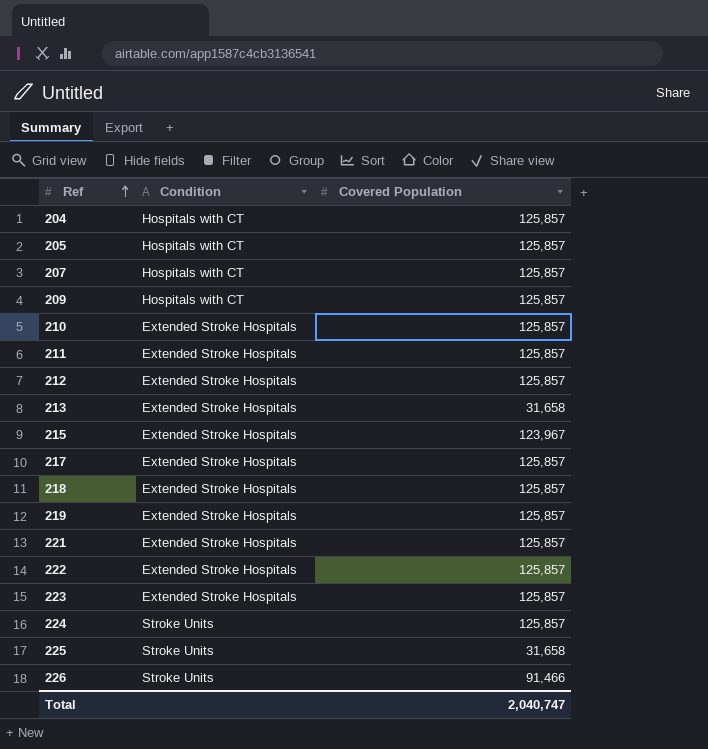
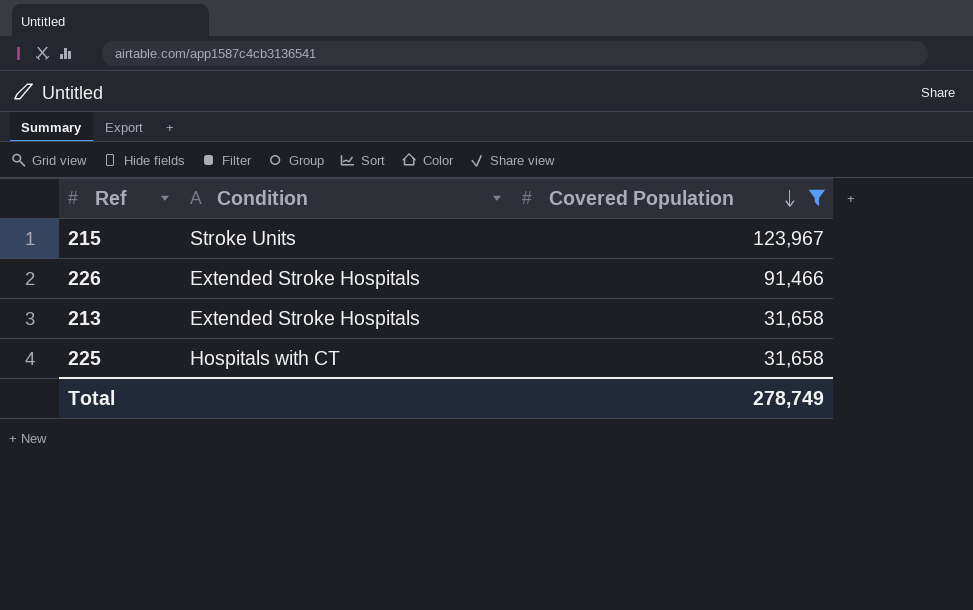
filter: none -> Covered Population != 125,857
row order: Ref ascending -> Covered Population descending
215 | Condition: Extended Stroke Hospitals -> Stroke Units
226 | Condition: Stroke Units -> Extended Stroke Hospitals
225 | Condition: Stroke Units -> Hospitals with CT
Total | Covered Population: 2,040,747 -> 278,749

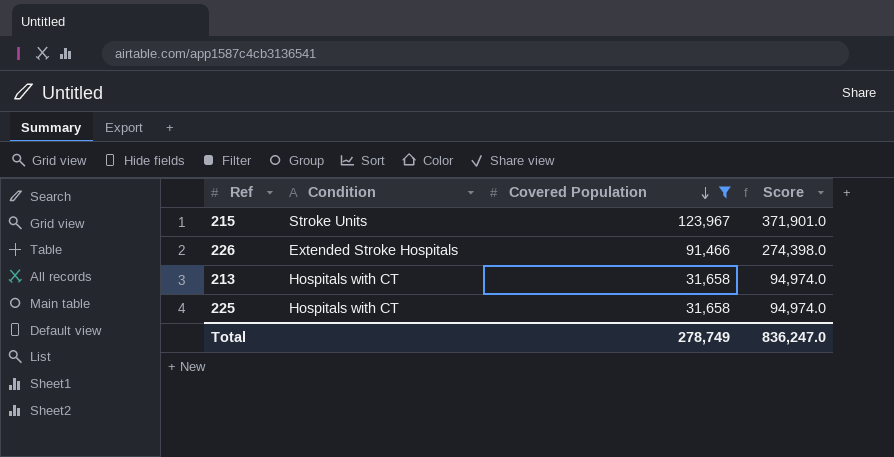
column Score | formula: none -> [Covered Population] * 3
213 | Condition: Extended Stroke Hospitals -> Hospitals with CT

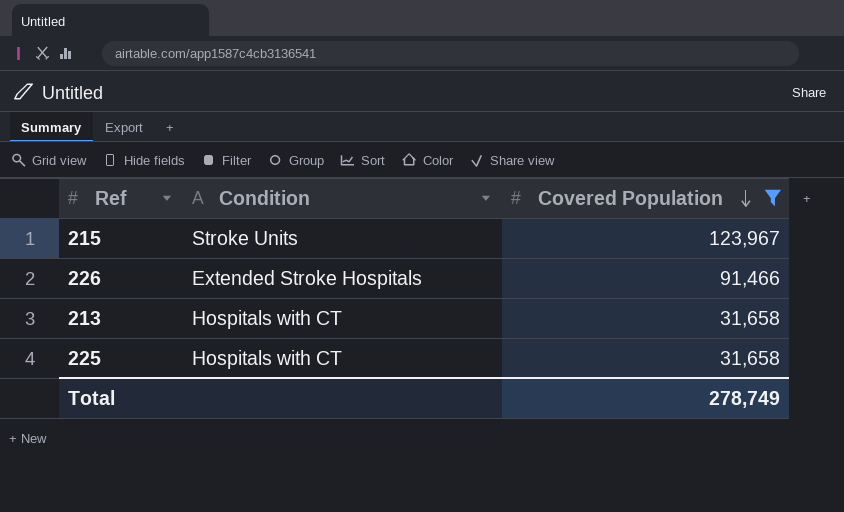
column Score | formula: [Covered Population] * 3 -> none

